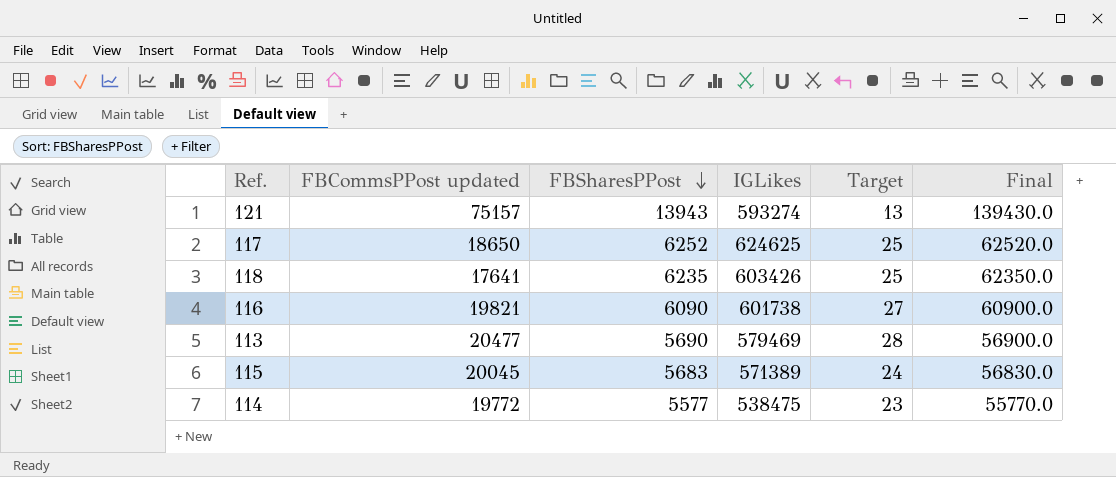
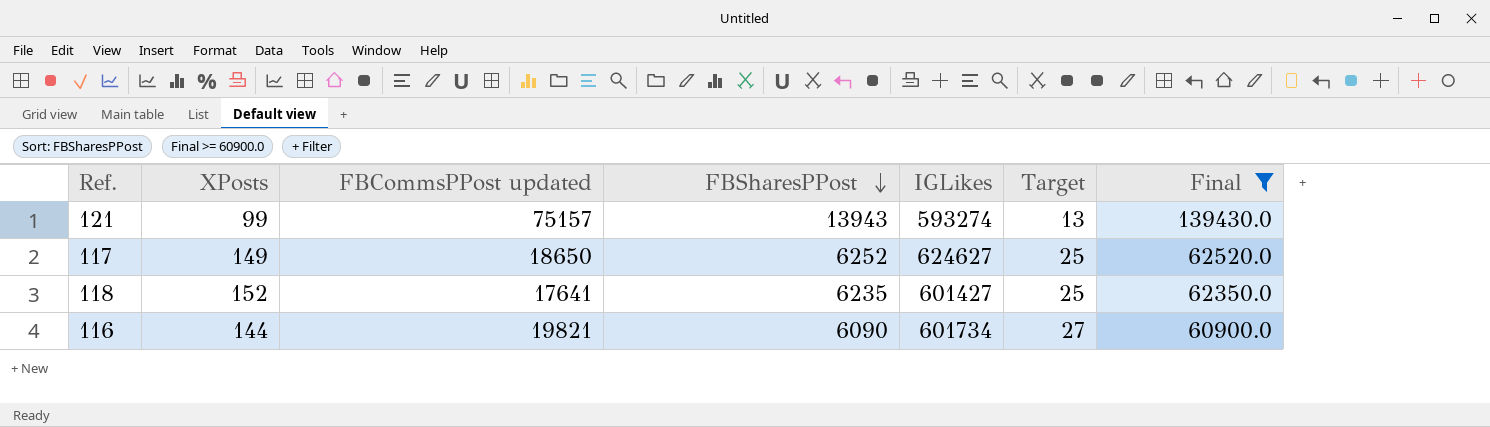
filter: none -> Final >= 60900.0
column XPosts | position: none -> 2
117 | IGLikes: 624625 -> 624627
118 | IGLikes: 603426 -> 601427
116 | IGLikes: 601738 -> 601734

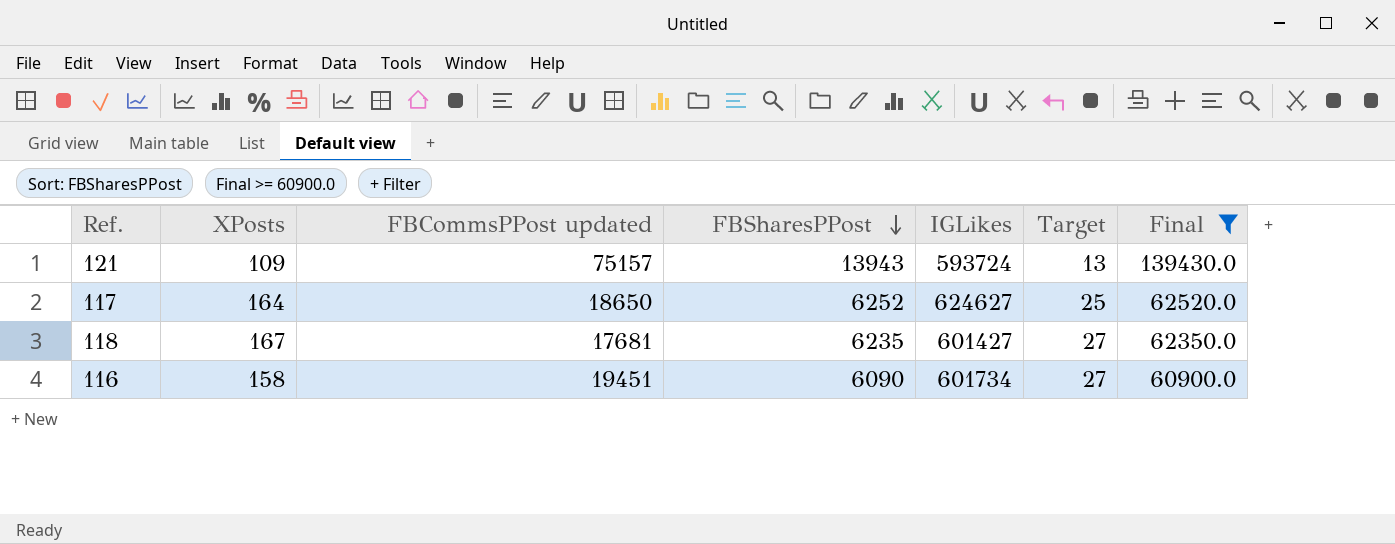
121 | XPosts: 99 -> 109
121 | IGLikes: 593274 -> 593724
117 | XPosts: 149 -> 164
118 | XPosts: 152 -> 167
118 | FBCommsPPost updated: 17641 -> 17681
118 | Target: 25 -> 27
116 | XPosts: 144 -> 158
116 | FBCommsPPost updated: 19821 -> 19451

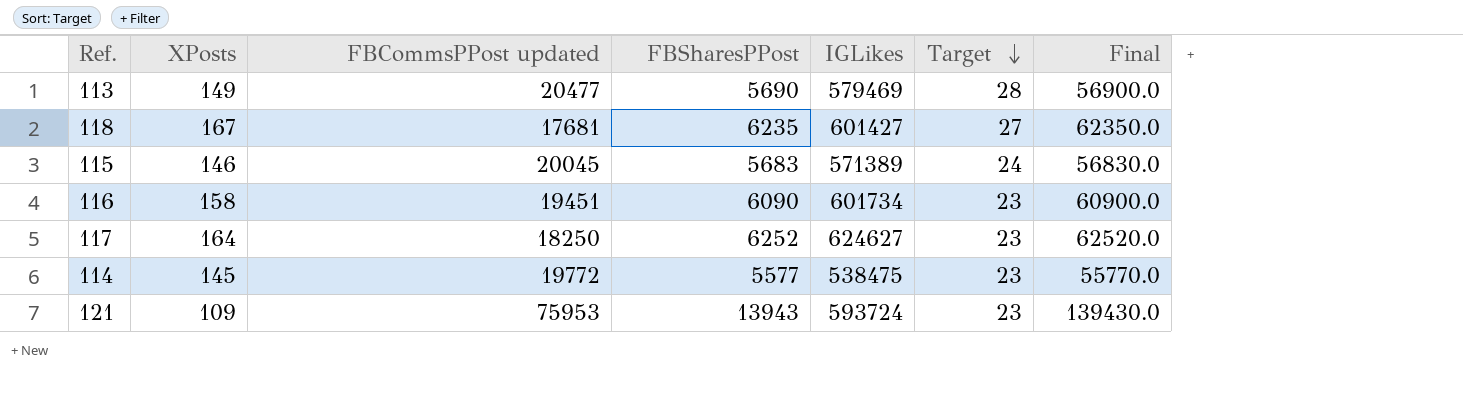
filter: Final >= 60900.0 -> none
row order: FBSharesPPost descending -> Target descending
116 | Target: 27 -> 23
117 | FBCommsPPost updated: 18650 -> 18250
117 | Target: 25 -> 23
121 | FBCommsPPost updated: 75157 -> 75953
121 | Target: 13 -> 23

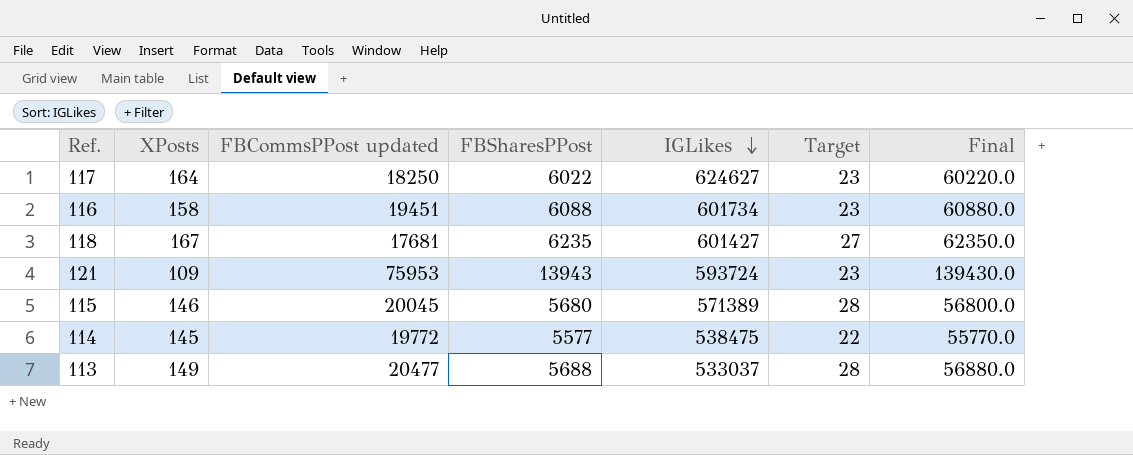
row order: Target descending -> IGLikes descending
117 | FBSharesPPost: 6252 -> 6022
117 | Final: 62520.0 -> 60220.0
116 | FBSharesPPost: 6090 -> 6088
116 | Final: 60900.0 -> 60880.0
115 | FBSharesPPost: 5683 -> 5680
115 | Target: 24 -> 28
115 | Final: 56830.0 -> 56800.0
114 | Target: 23 -> 22
113 | FBSharesPPost: 5690 -> 5688
113 | IGLikes: 579469 -> 533037
113 | Final: 56900.0 -> 56880.0

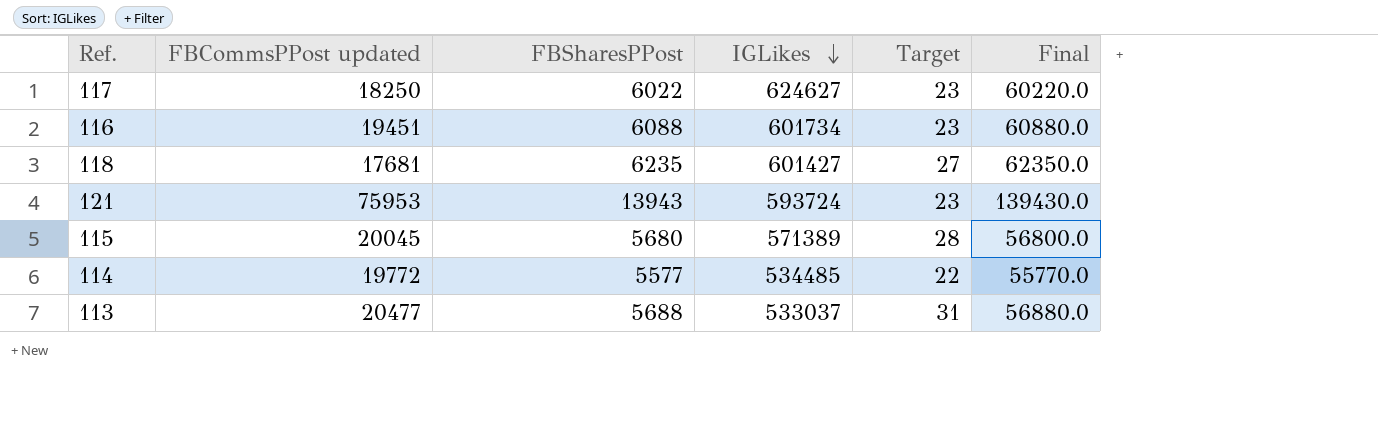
column XPosts | position: 2 -> none
114 | IGLikes: 538475 -> 534485
113 | Target: 28 -> 31

